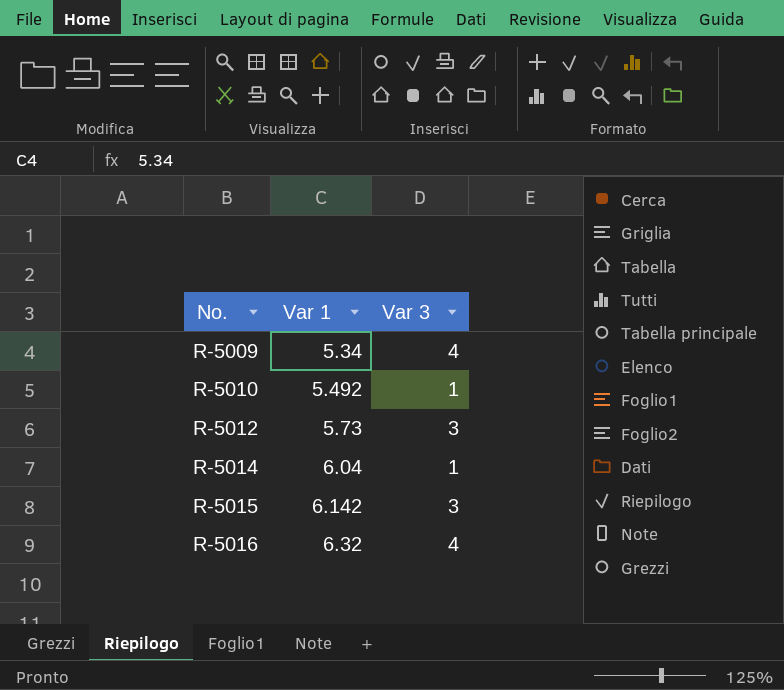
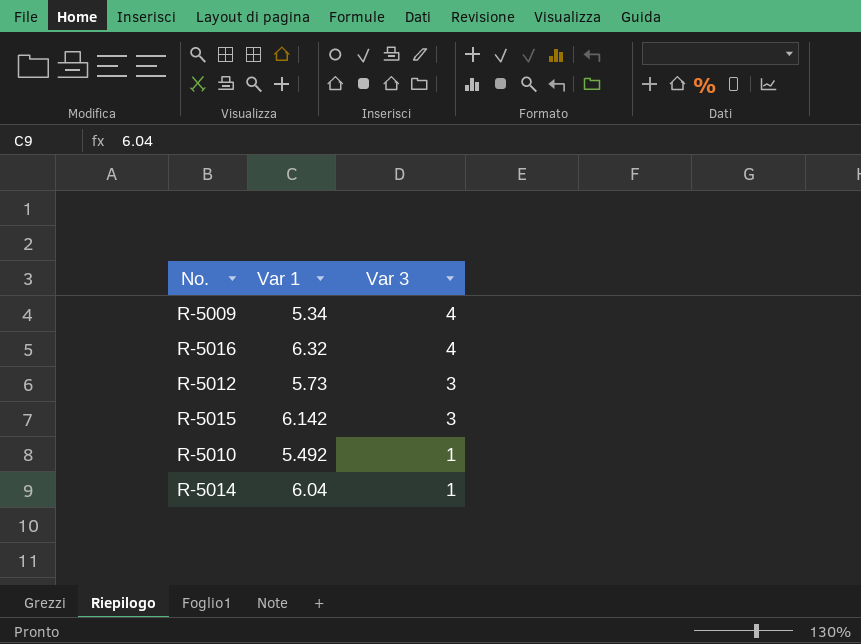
row order: No. ascending -> Var 3 descending

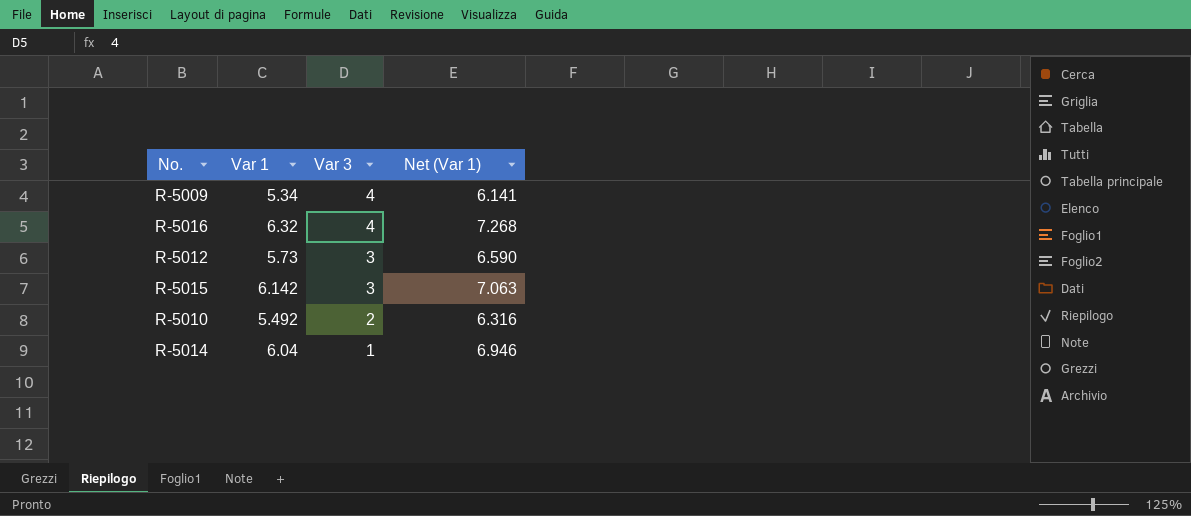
column Net (Var 1) | formula: none -> [Var 1] * 1.15
R-5010 | Var 3: 1 -> 2

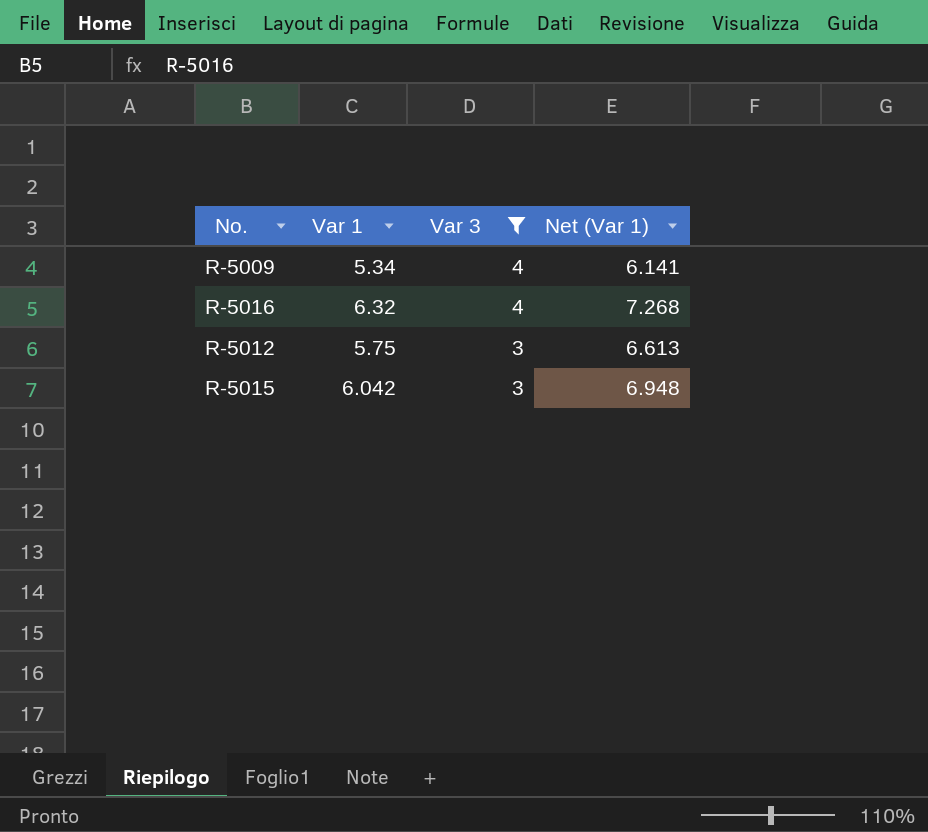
filter: none -> Var 3 >= 3
R-5012 | Var 1: 5.73 -> 5.75
R-5012 | Net (Var 1): 6.590 -> 6.613
R-5015 | Var 1: 6.142 -> 6.042
R-5015 | Net (Var 1): 7.063 -> 6.948

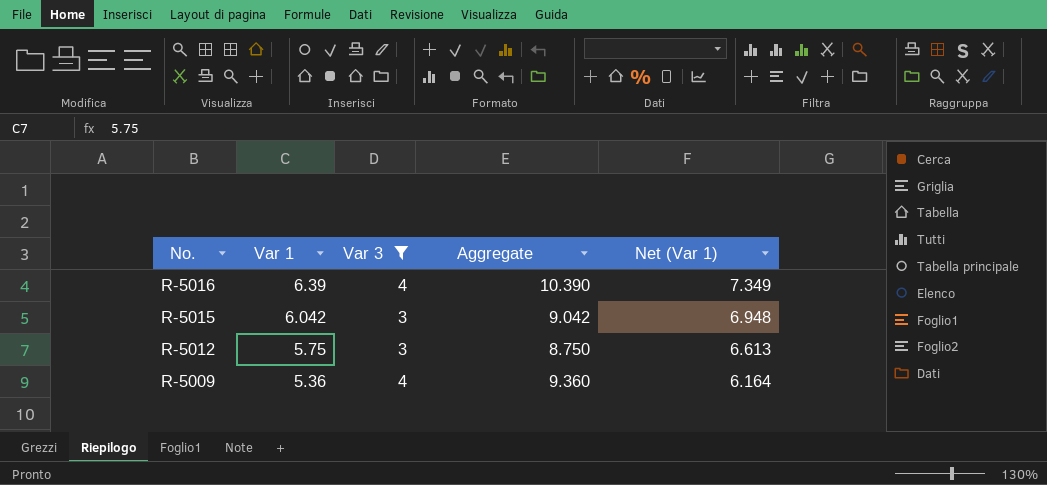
row order: Var 3 descending -> No. descending
column Aggregate | formula: none -> [Var 1] + [Var 3]
R-5016 | Var 1: 6.32 -> 6.39
R-5016 | Net (Var 1): 7.268 -> 7.349
R-5009 | Var 1: 5.34 -> 5.36
R-5009 | Net (Var 1): 6.141 -> 6.164

